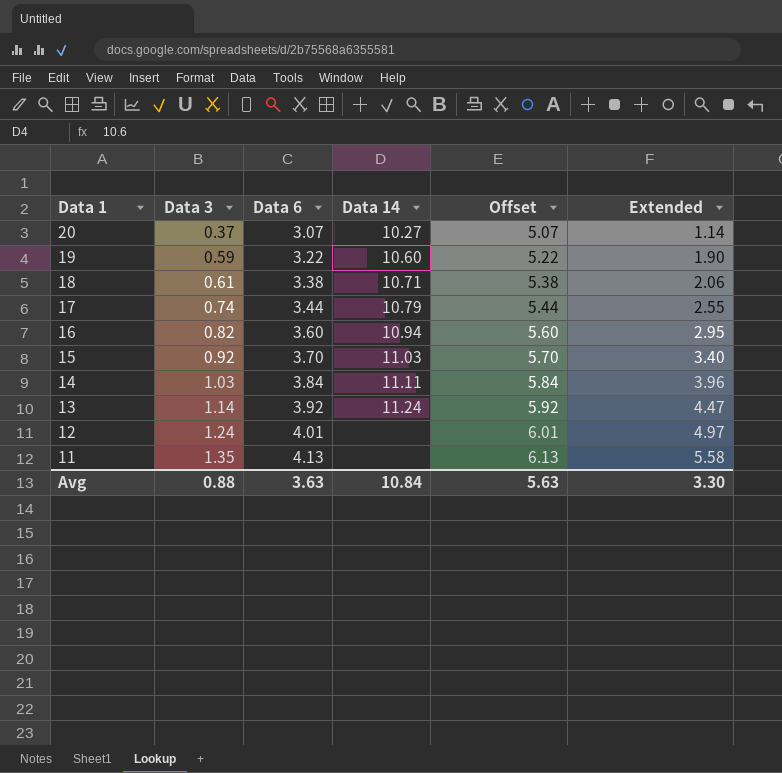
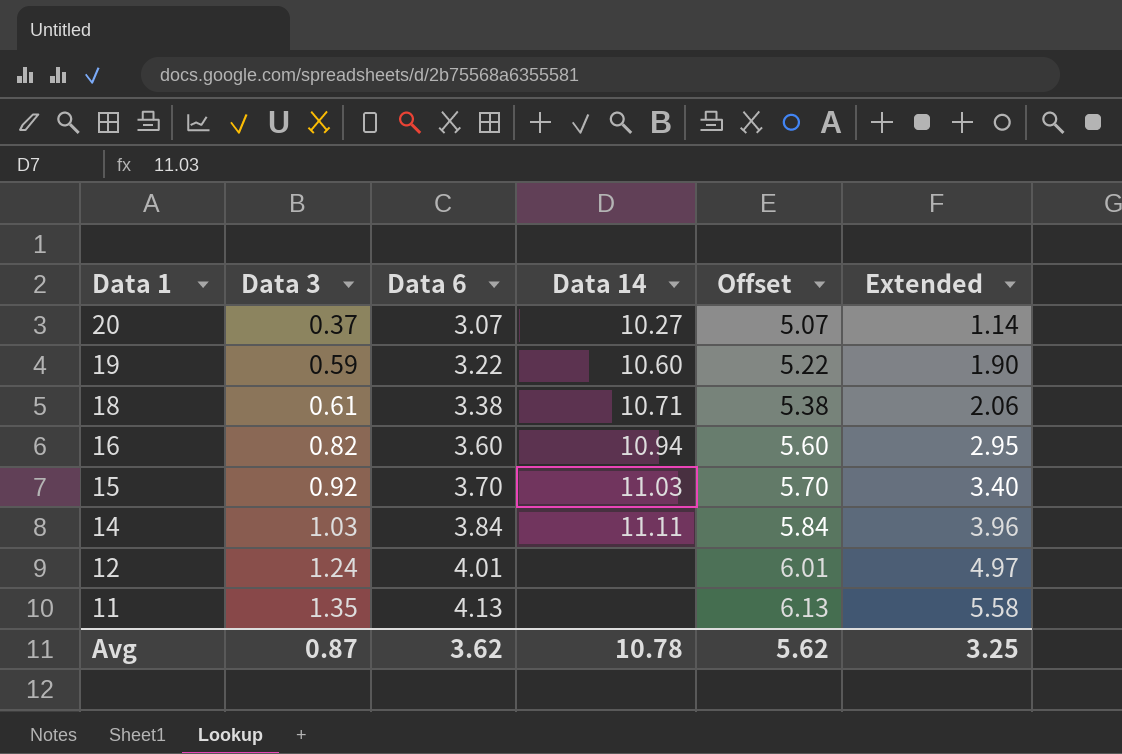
row 17: 0.74 | 3.44 | 10.79 | 5.44 | 2.55 -> none
row 13: 1.14 | 3.92 | 11.24 | 5.92 | 4.47 -> none
Avg | Data 3: 0.88 -> 0.87
Avg | Data 6: 3.63 -> 3.62
Avg | Data 14: 10.84 -> 10.78
Avg | Offset: 5.63 -> 5.62
Avg | Extended: 3.30 -> 3.25

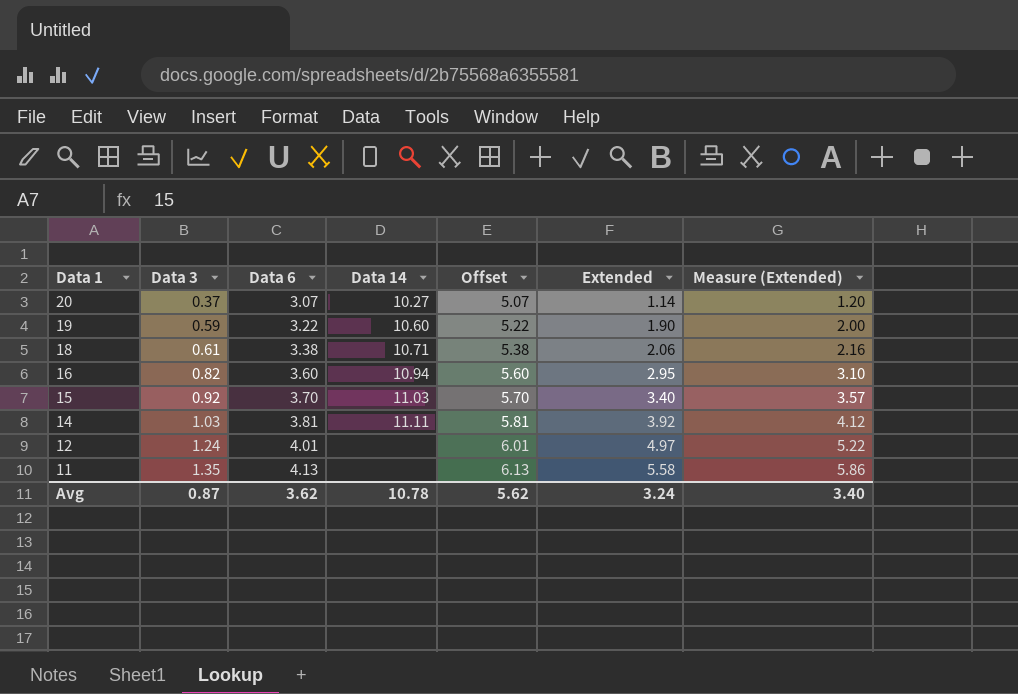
column Measure (Extended) | formula: none -> [Extended] * 1.05
14 | Data 6: 3.84 -> 3.81
14 | Offset: 5.84 -> 5.81
14 | Extended: 3.96 -> 3.92
Avg | Extended: 3.25 -> 3.24

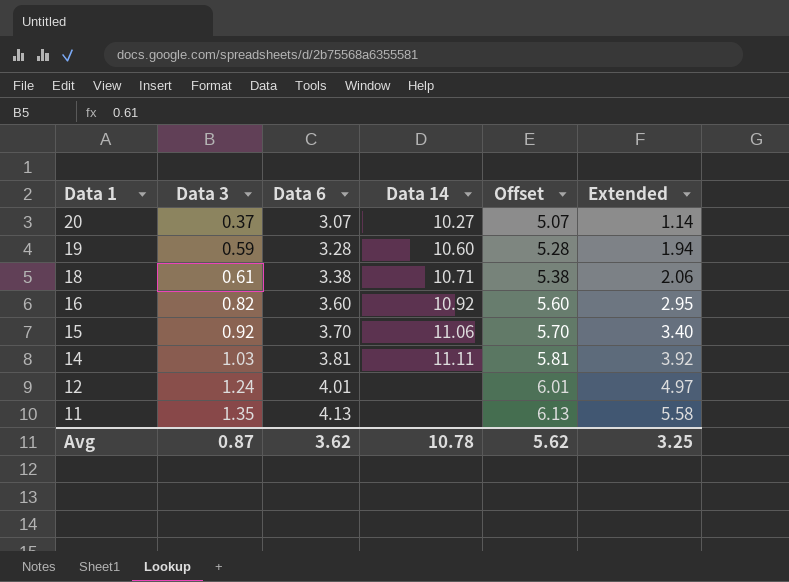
column Measure (Extended) | formula: [Extended] * 1.05 -> none
19 | Data 6: 3.22 -> 3.28
19 | Offset: 5.22 -> 5.28
19 | Extended: 1.90 -> 1.94
16 | Data 14: 10.94 -> 10.92
15 | Data 14: 11.03 -> 11.06
Avg | Extended: 3.24 -> 3.25

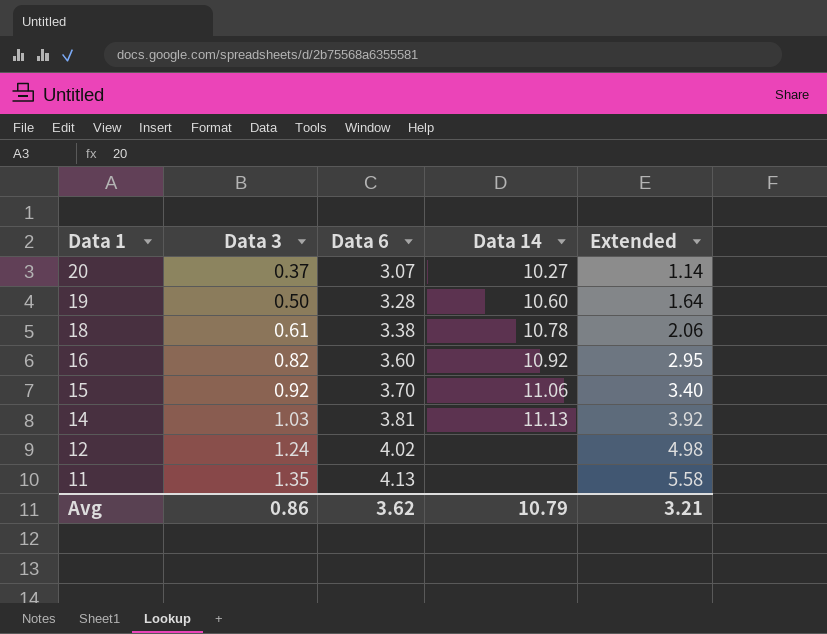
column Offset | formula: [Data 6] + 2 -> none
19 | Data 3: 0.59 -> 0.50
19 | Extended: 1.94 -> 1.64
18 | Data 14: 10.71 -> 10.78
14 | Data 14: 11.11 -> 11.13
12 | Data 6: 4.01 -> 4.02
12 | Extended: 4.97 -> 4.98
Avg | Data 3: 0.87 -> 0.86
Avg | Data 14: 10.78 -> 10.79
Avg | Extended: 3.25 -> 3.21

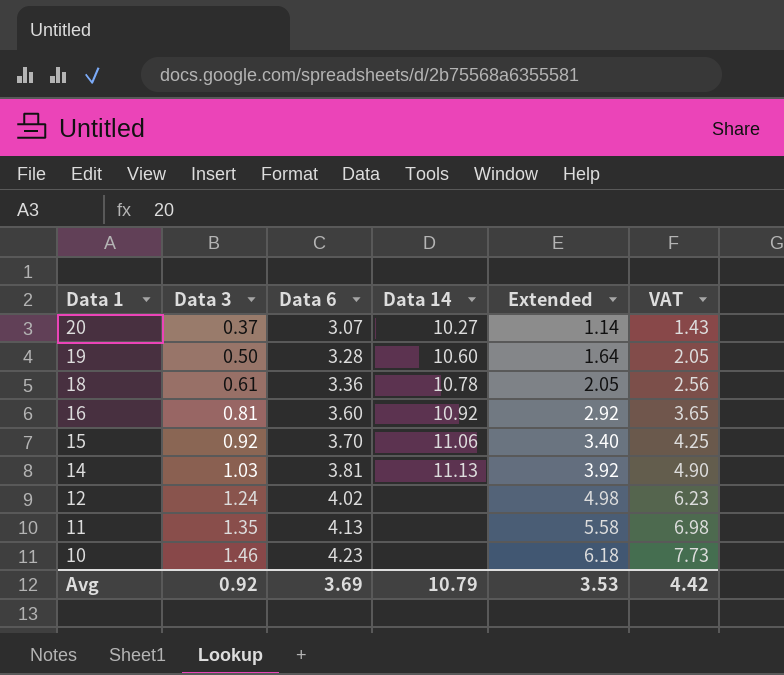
column VAT | formula: none -> [Extended] * 1.25
18 | Data 6: 3.38 -> 3.36
18 | Extended: 2.06 -> 2.05
16 | Data 3: 0.82 -> 0.81
16 | Extended: 2.95 -> 2.92
row 10: none -> 1.46 | 4.23 | none | 6.18 | 7.73
Avg | Data 3: 0.86 -> 0.92
Avg | Data 6: 3.62 -> 3.69
Avg | Extended: 3.21 -> 3.53

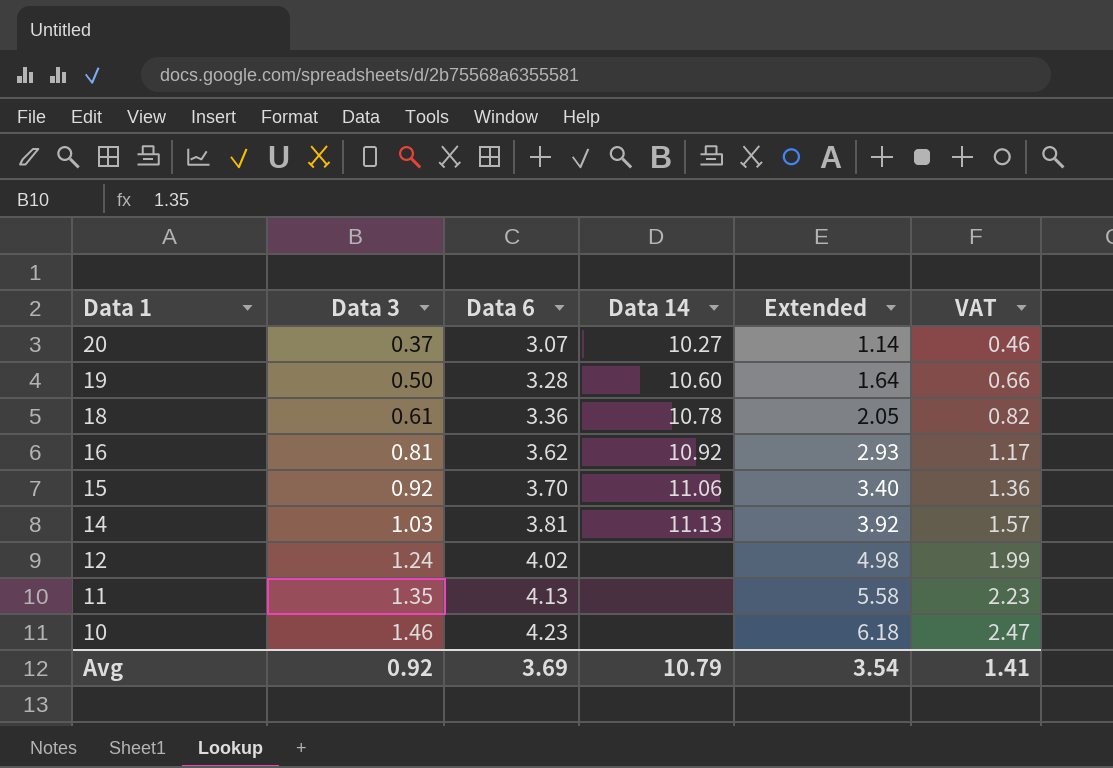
column VAT | formula: [Extended] * 1.25 -> [Extended] * 0.4
16 | Data 6: 3.60 -> 3.62
16 | Extended: 2.92 -> 2.93
Avg | Extended: 3.53 -> 3.54
Avg | VAT: 4.42 -> 1.41

